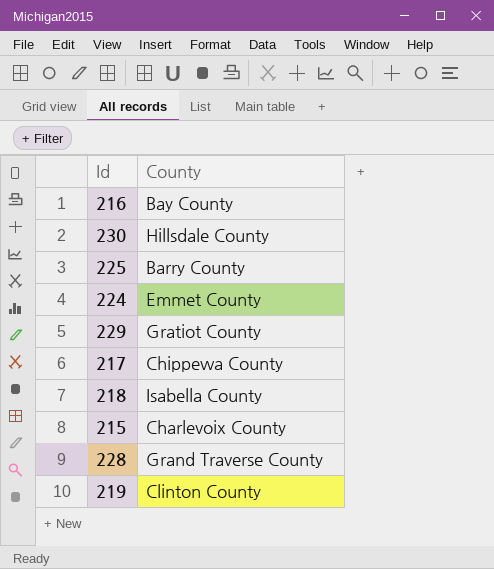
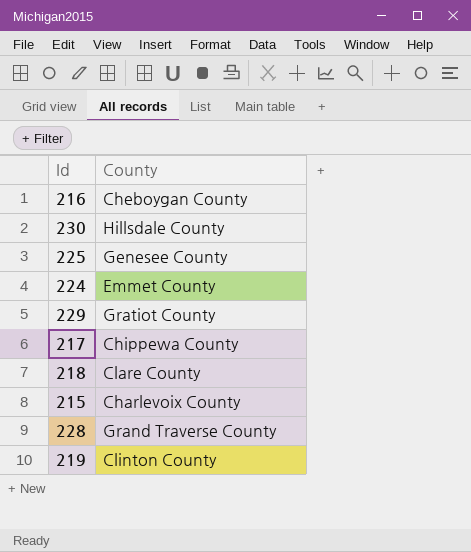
216 | County: Bay County -> Cheboygan County
225 | County: Barry County -> Genesee County
218 | County: Isabella County -> Clare County

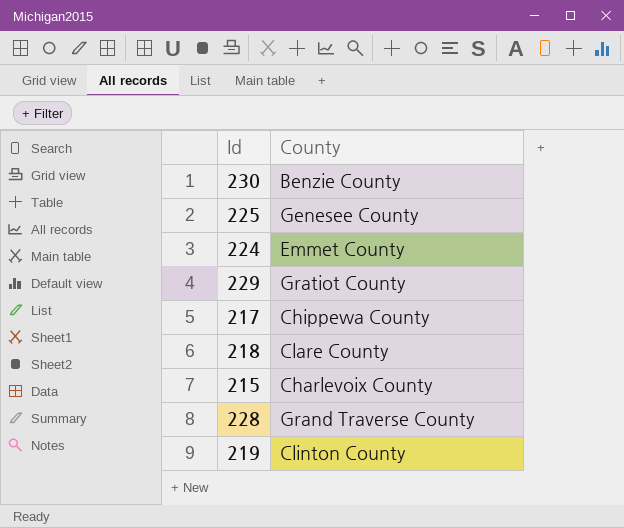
row 216: Cheboygan County -> none
230 | County: Hillsdale County -> Benzie County

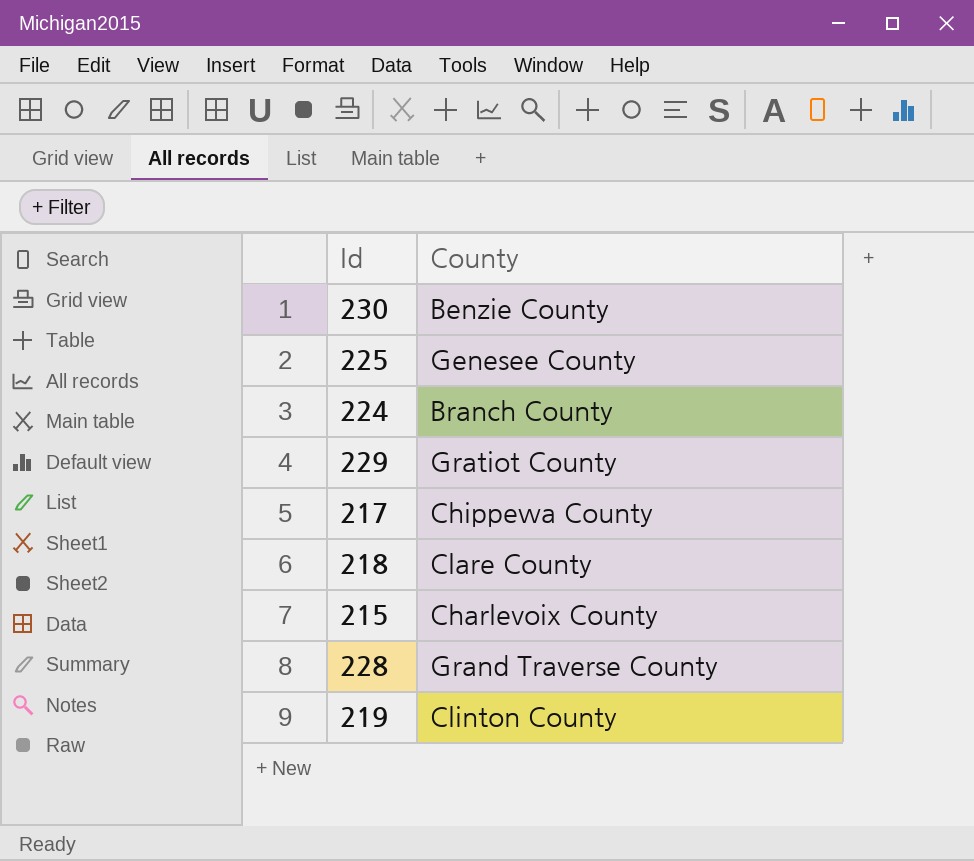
224 | County: Emmet County -> Branch County

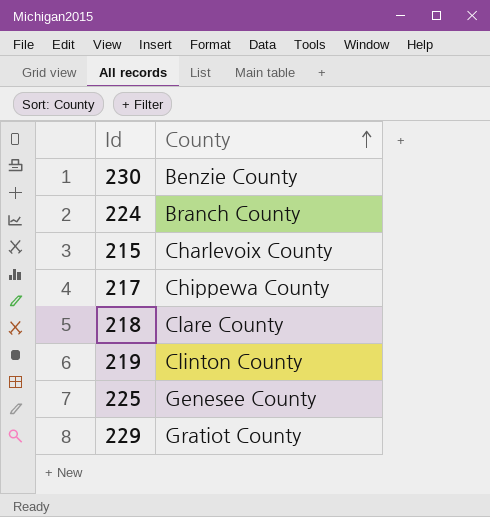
row order: none -> County ascending
row 228: Grand Traverse County -> none

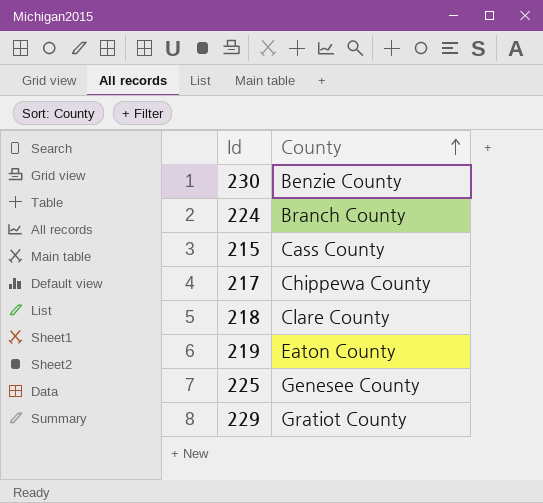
215 | County: Charlevoix County -> Cass County
219 | County: Clinton County -> Eaton County

